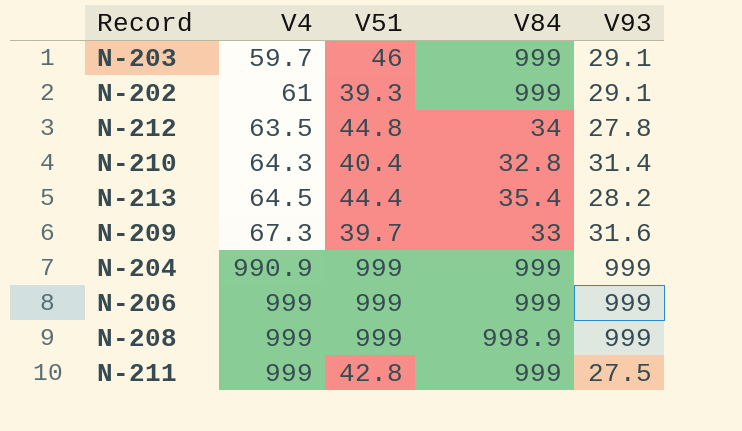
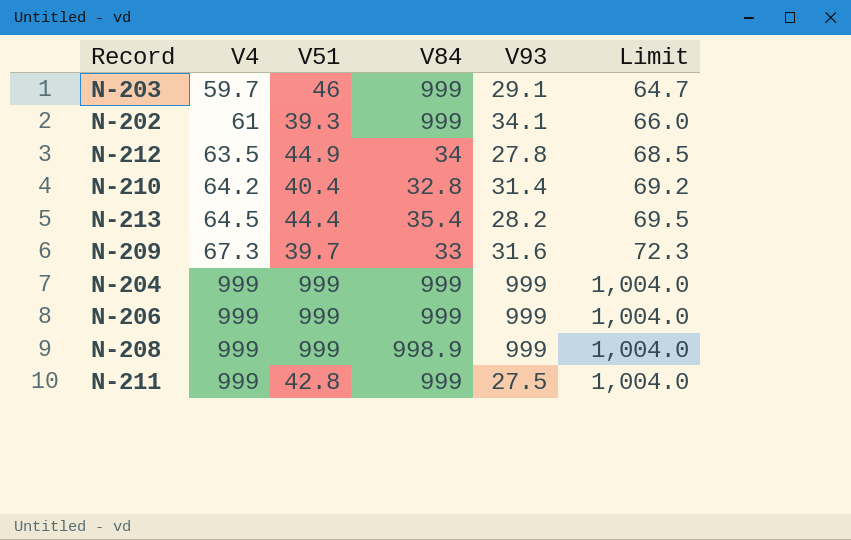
column Limit | formula: none -> [V4] + 5
N-202 | V93: 29.1 -> 34.1
N-212 | V51: 44.8 -> 44.9
N-210 | V4: 64.3 -> 64.2
N-204 | V4: 990.9 -> 999

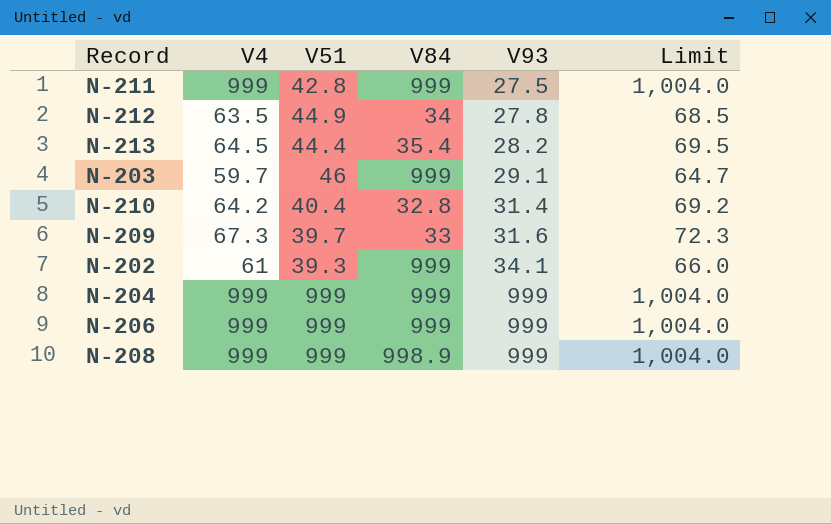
row order: V4 ascending -> V93 ascending

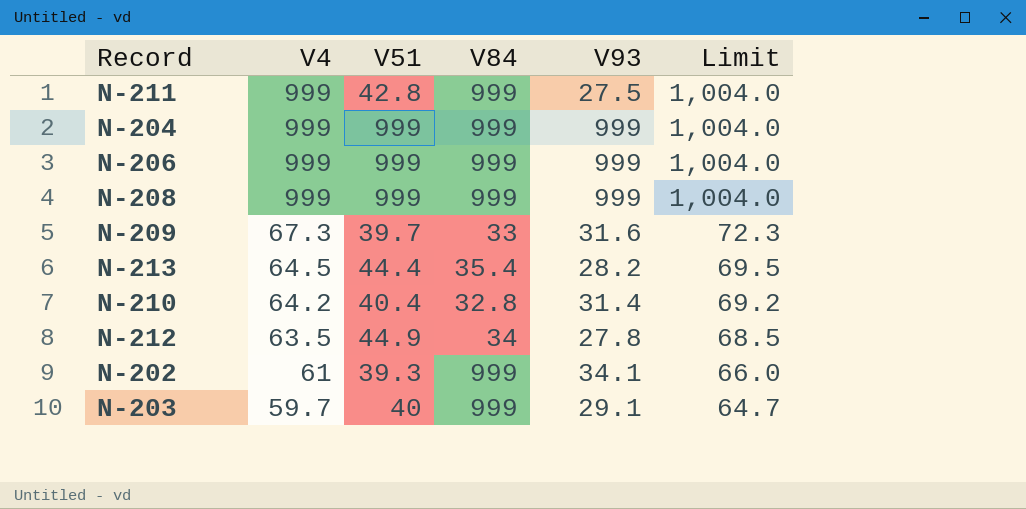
row order: V93 ascending -> V4 descending
N-208 | V84: 998.9 -> 999
N-203 | V51: 46 -> 40

